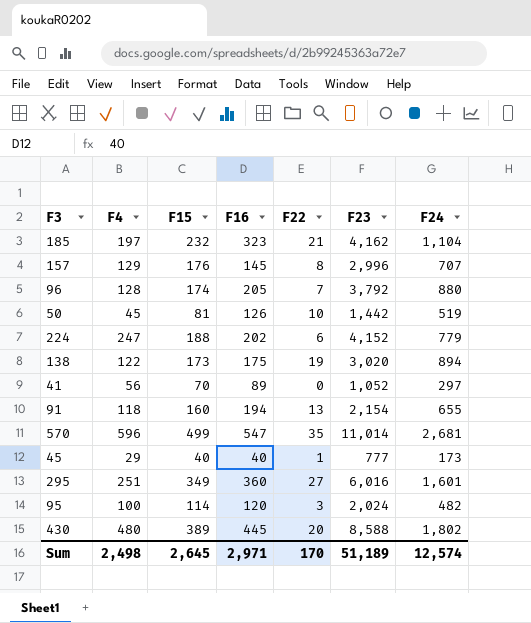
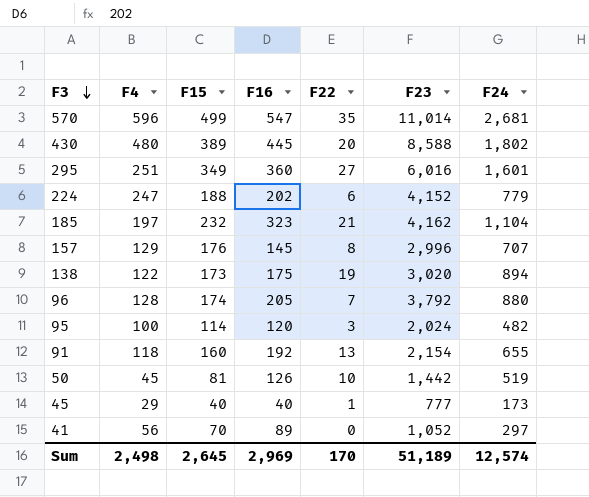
row order: none -> F3 descending
91 | F16: 194 -> 192
Sum | F16: 2,971 -> 2,969

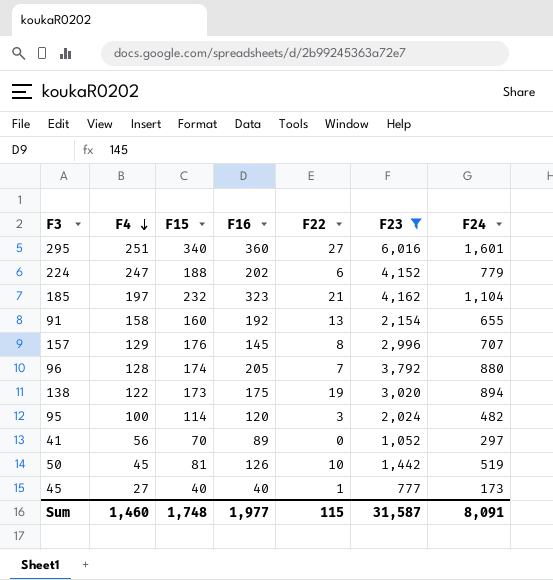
filter: none -> F23 <= 6,016
row order: F3 descending -> F4 descending
295 | F15: 349 -> 340
91 | F4: 118 -> 158
45 | F4: 29 -> 27
Sum | F4: 2,498 -> 1,460
Sum | F15: 2,645 -> 1,748
Sum | F16: 2,969 -> 1,977
Sum | F22: 170 -> 115
Sum | F23: 51,189 -> 31,587
Sum | F24: 12,574 -> 8,091

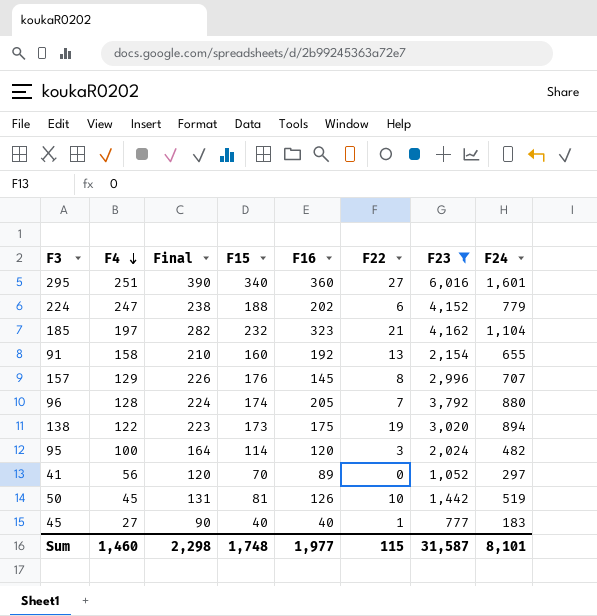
column Final | formula: none -> [F15] + 50
45 | F24: 173 -> 183
Sum | F24: 8,091 -> 8,101

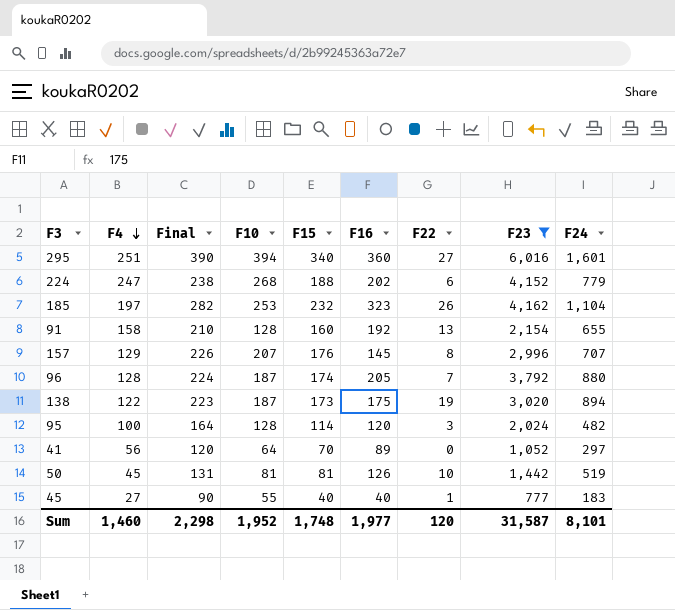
column F10 | position: none -> 4
185 | F22: 21 -> 26
Sum | F22: 115 -> 120

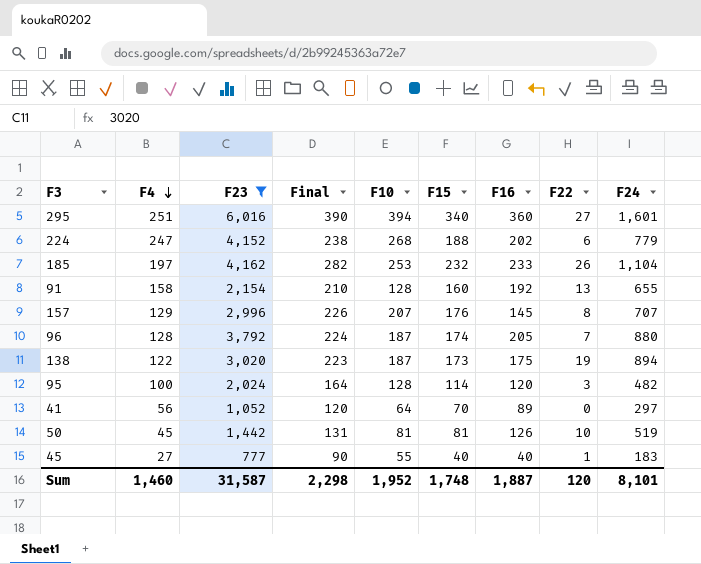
column F23 | position: 8 -> 3
185 | F16: 323 -> 233
Sum | F16: 1,977 -> 1,887

